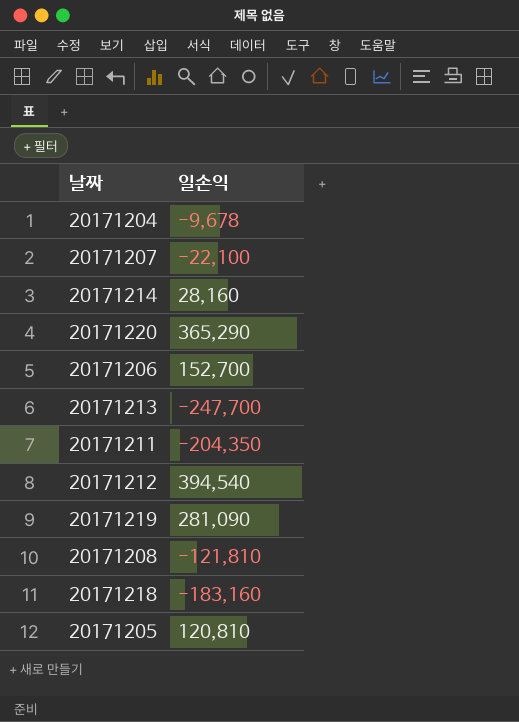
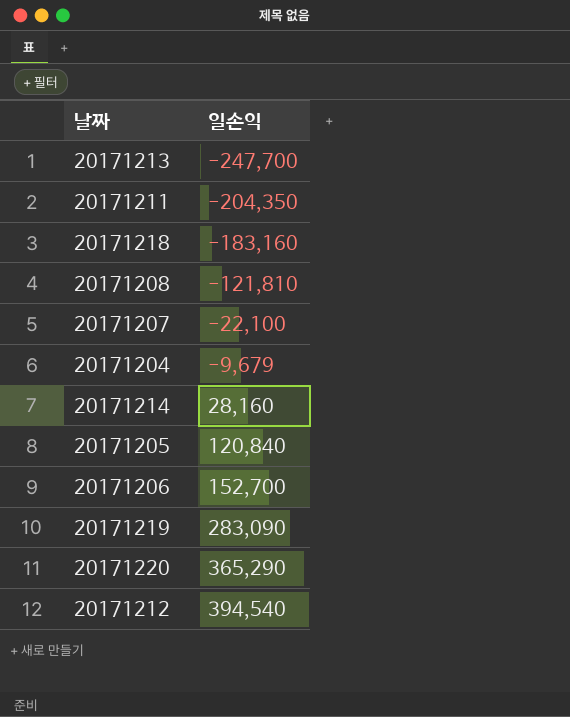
row order: none -> 일손익 ascending
20171204 | 일손익: -9,678 -> -9,679
20171205 | 일손익: 120,810 -> 120,840
20171219 | 일손익: 281,090 -> 283,090

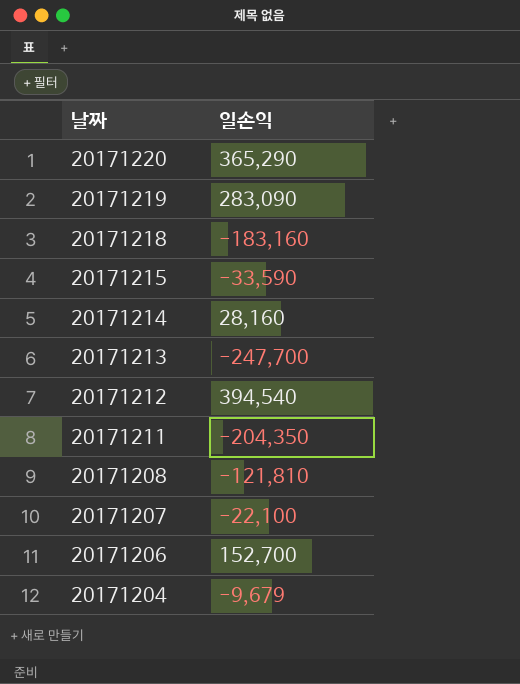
row order: 일손익 ascending -> 날짜 descending
row 20171205: 120,840 -> none
row 20171215: none -> -33,590

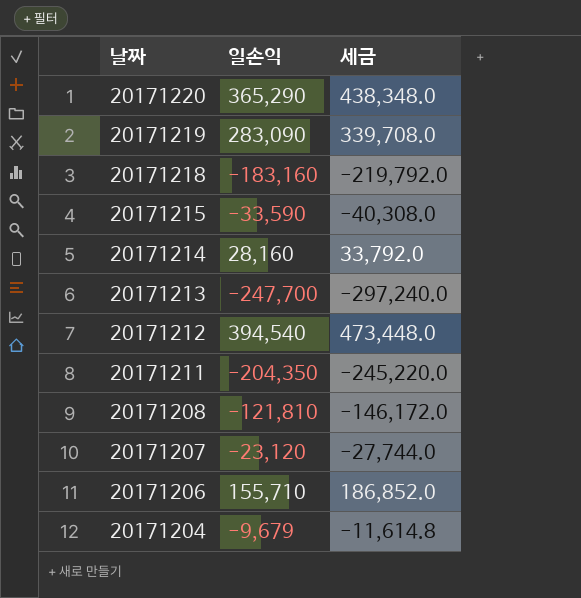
column 세금 | formula: none -> [일손익] * 1.2
20171207 | 일손익: -22,100 -> -23,120
20171206 | 일손익: 152,700 -> 155,710

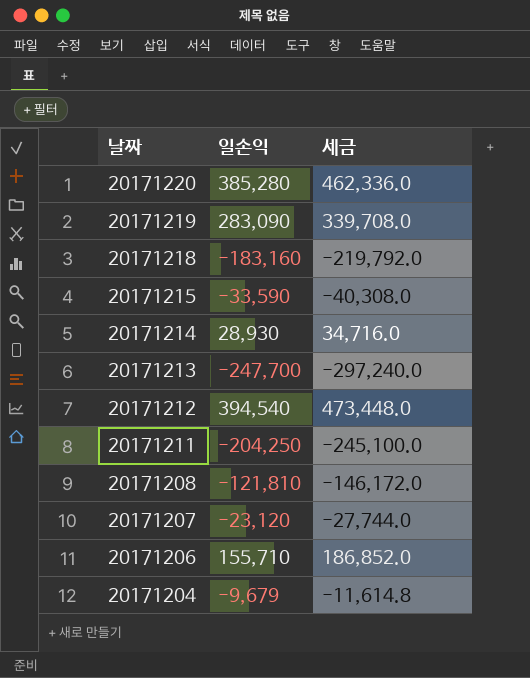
20171220 | 일손익: 365,290 -> 385,280
20171220 | 세금: 438,348.0 -> 462,336.0
20171214 | 일손익: 28,160 -> 28,930
20171214 | 세금: 33,792.0 -> 34,716.0
20171211 | 일손익: -204,350 -> -204,250
20171211 | 세금: -245,220.0 -> -245,100.0

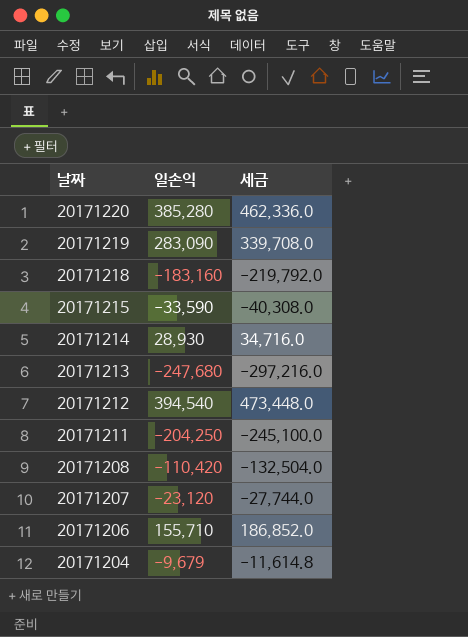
20171213 | 일손익: -247,700 -> -247,680
20171213 | 세금: -297,240.0 -> -297,216.0
20171208 | 일손익: -121,810 -> -110,420
20171208 | 세금: -146,172.0 -> -132,504.0

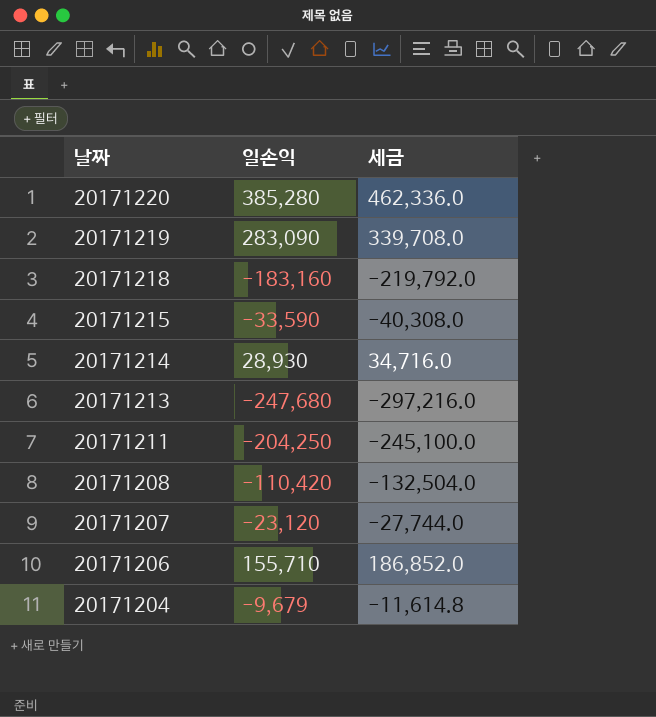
row 20171212: 394,540 | 473,448.0 -> none

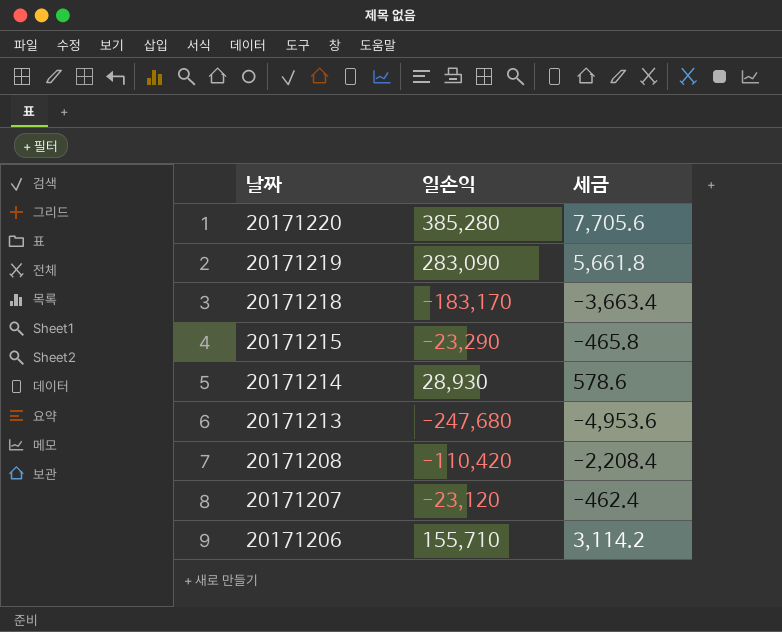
column 세금 | formula: [일손익] * 1.2 -> [일손익] * 0.02
row 20171211: -204,250 | -245,100.0 -> none
row 20171204: -9,679 | -11,614.8 -> none
20171218 | 일손익: -183,160 -> -183,170
20171215 | 일손익: -33,590 -> -23,290

